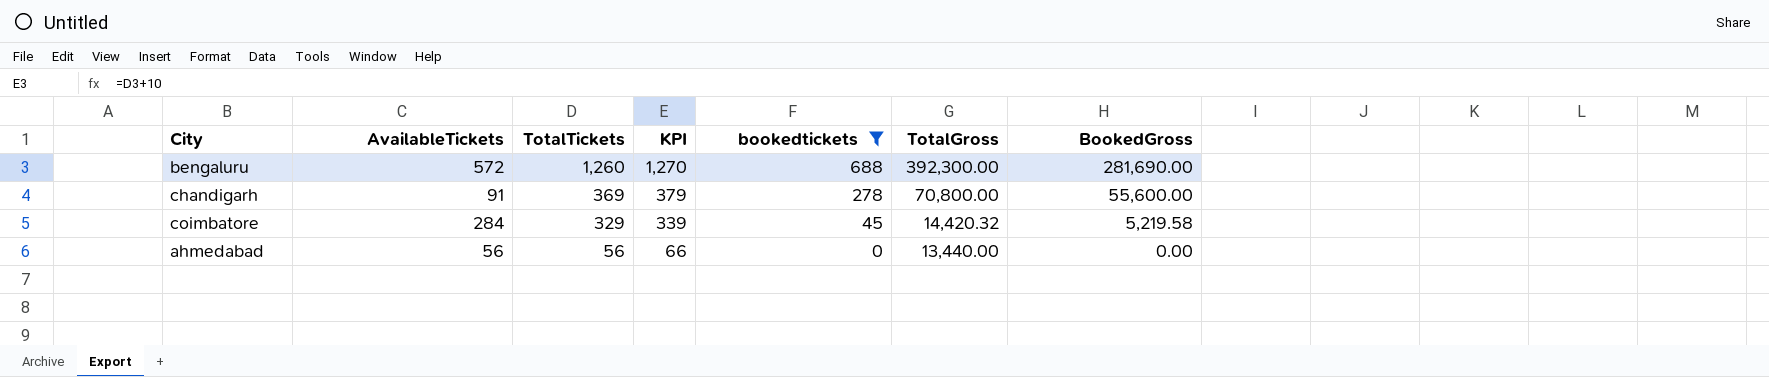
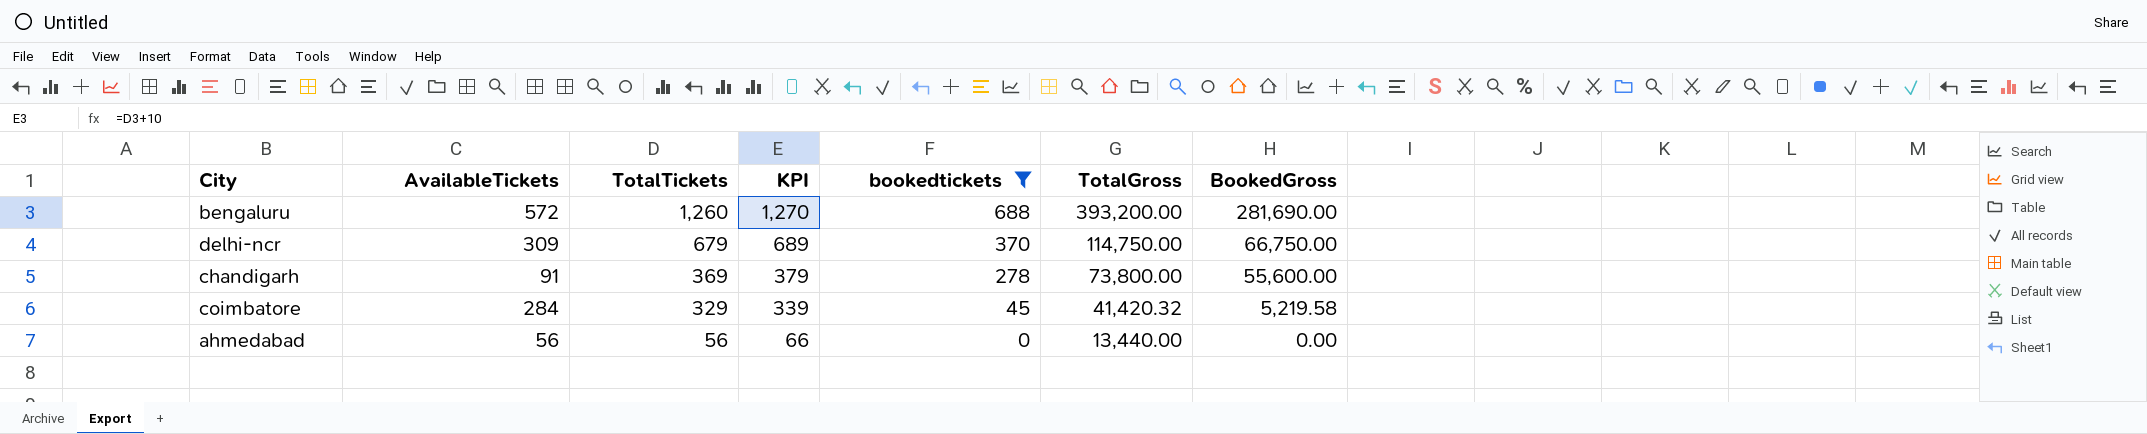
bengaluru | TotalGross: 392,300.00 -> 393,200.00
row delhi-ncr: none -> 309 | 679 | 689 | 370 | 114,750.00 | 66,750.00
chandigarh | TotalGross: 70,800.00 -> 73,800.00
coimbatore | TotalGross: 14,420.32 -> 41,420.32

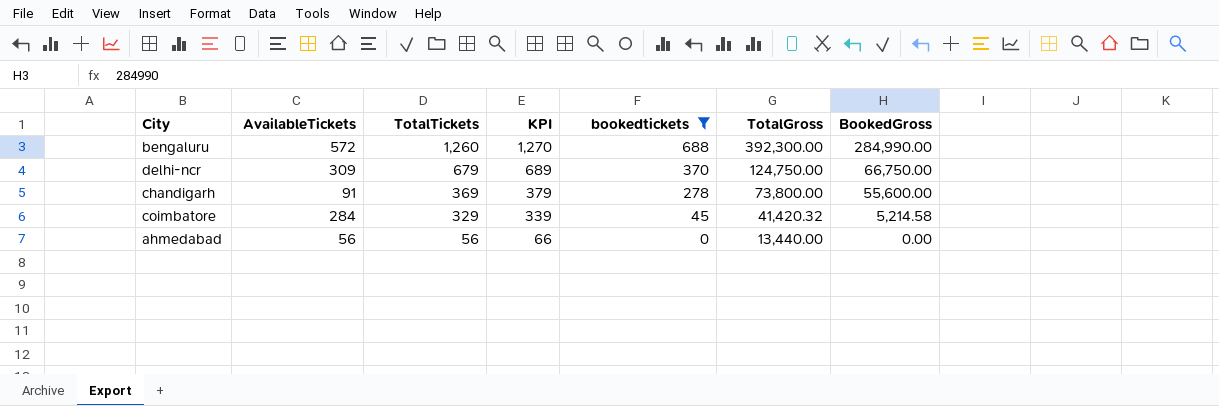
bengaluru | TotalGross: 393,200.00 -> 392,300.00
bengaluru | BookedGross: 281,690.00 -> 284,990.00
delhi-ncr | TotalGross: 114,750.00 -> 124,750.00
coimbatore | BookedGross: 5,219.58 -> 5,214.58

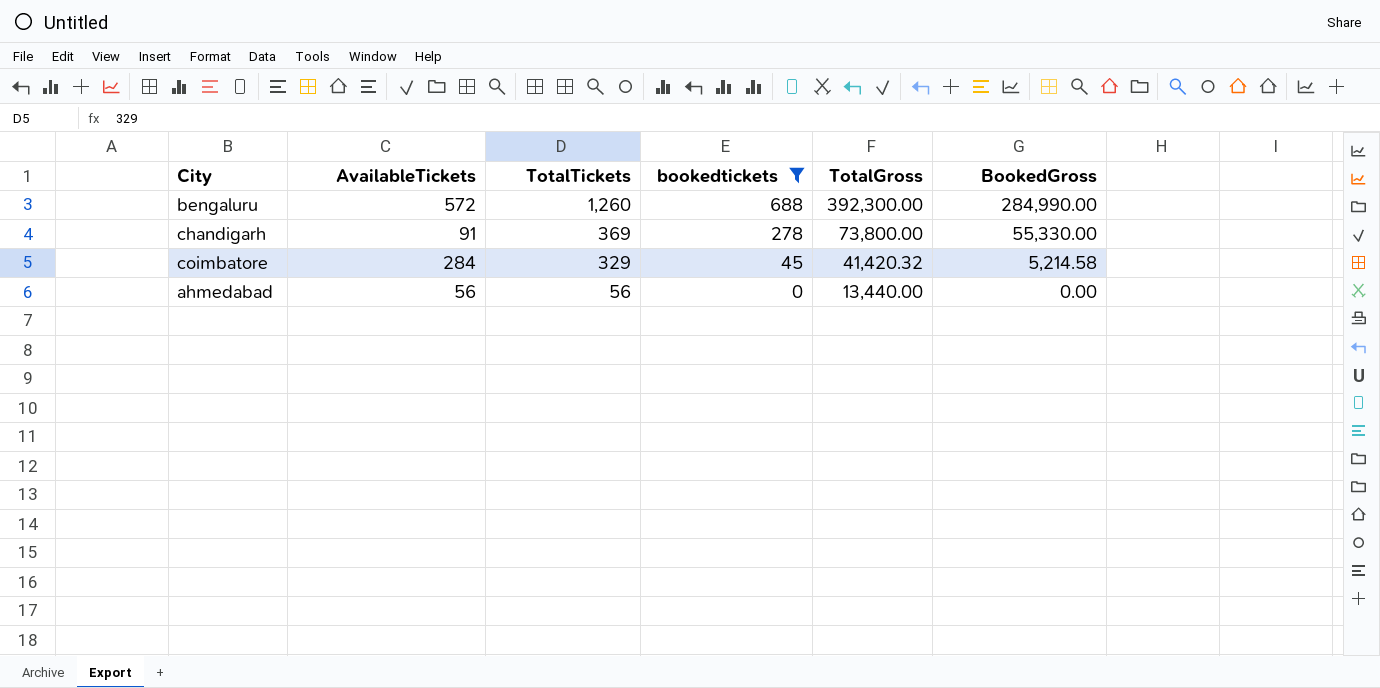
column KPI | formula: [TotalTickets] + 10 -> none
row delhi-ncr: 309 | 679 | 689 | 370 | 124,750.00 | 66,750.00 -> none
chandigarh | BookedGross: 55,600.00 -> 55,330.00

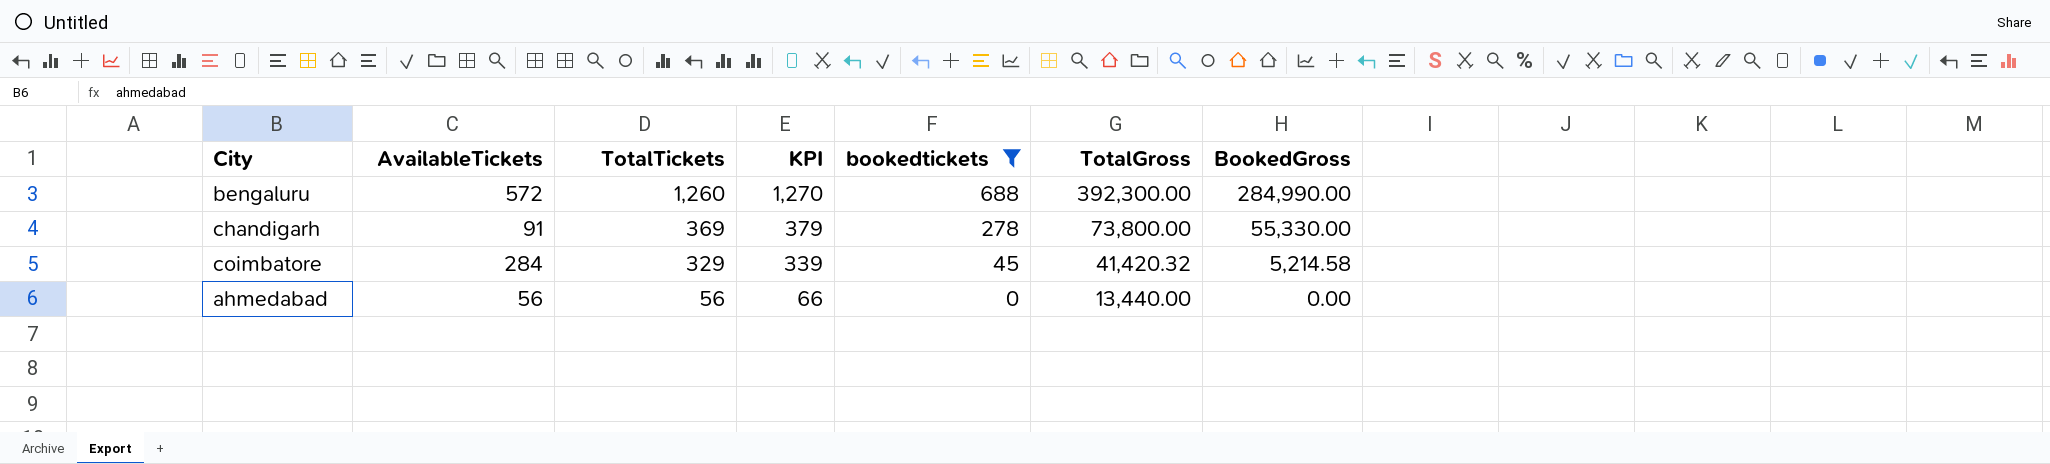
column KPI | formula: none -> [TotalTickets] + 10

